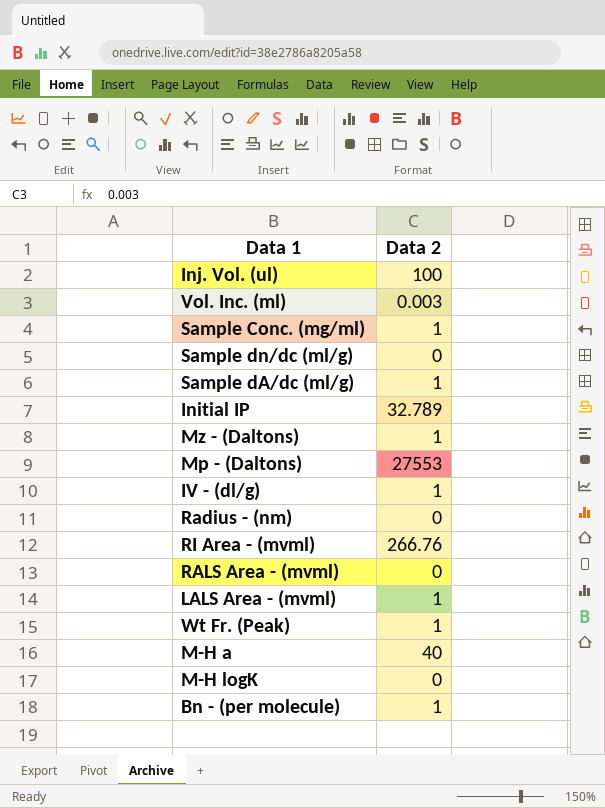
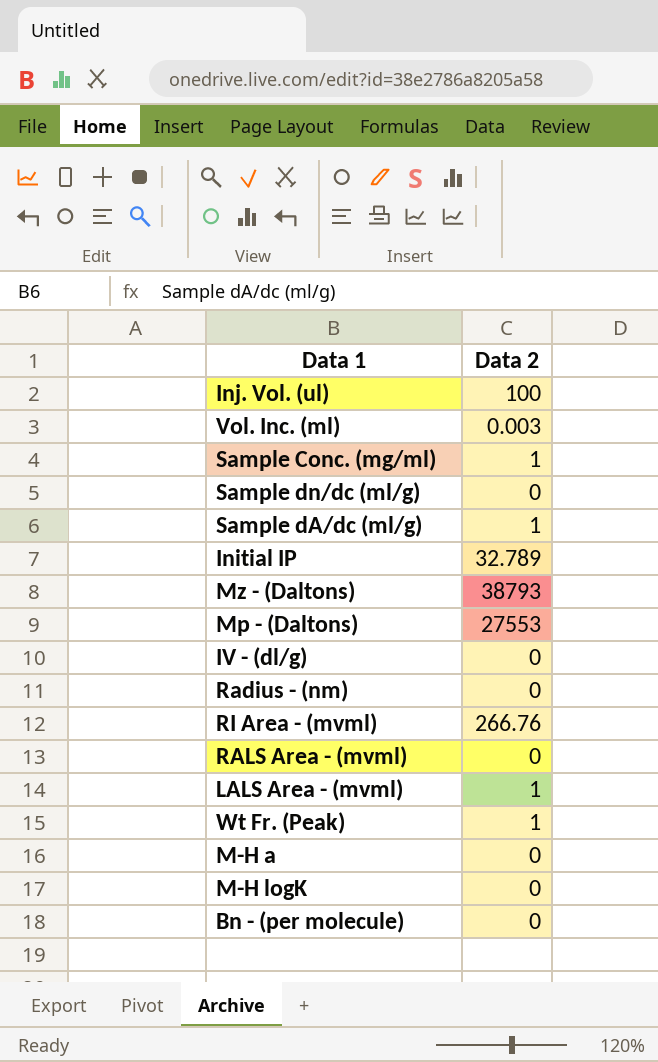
Mz - (Daltons) | Data 2: 1 -> 38793
IV - (dl/g) | Data 2: 1 -> 0
M-H a | Data 2: 40 -> 0
Bn - (per molecule) | Data 2: 1 -> 0

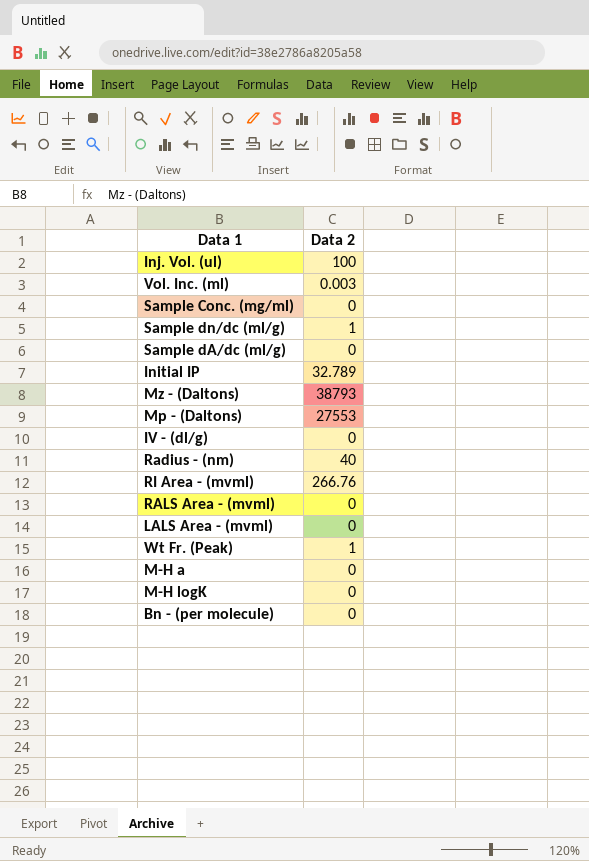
Sample Conc. (mg/ml) | Data 2: 1 -> 0
Sample dn/dc (ml/g) | Data 2: 0 -> 1
Sample dA/dc (ml/g) | Data 2: 1 -> 0
Radius - (nm) | Data 2: 0 -> 40
LALS Area - (mvml) | Data 2: 1 -> 0

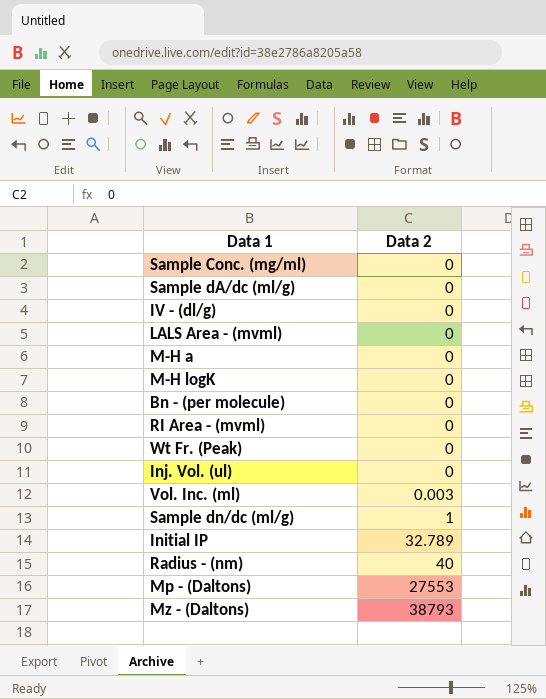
row order: none -> Data 2 ascending
row RALS Area - (mvml): 0 -> none
RI Area - (mvml) | Data 2: 266.76 -> 0
Wt Fr. (Peak) | Data 2: 1 -> 0
Inj. Vol. (ul) | Data 2: 100 -> 0

